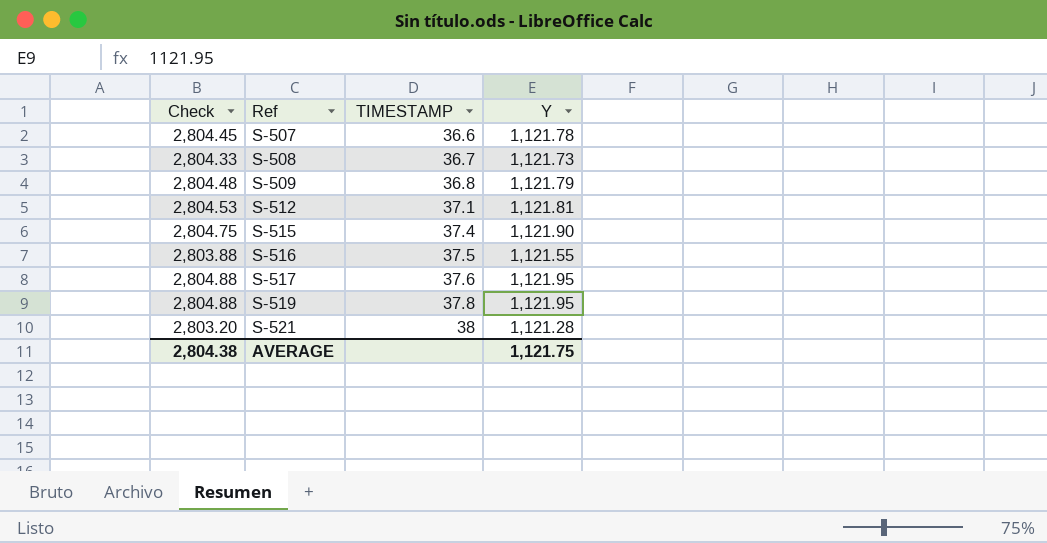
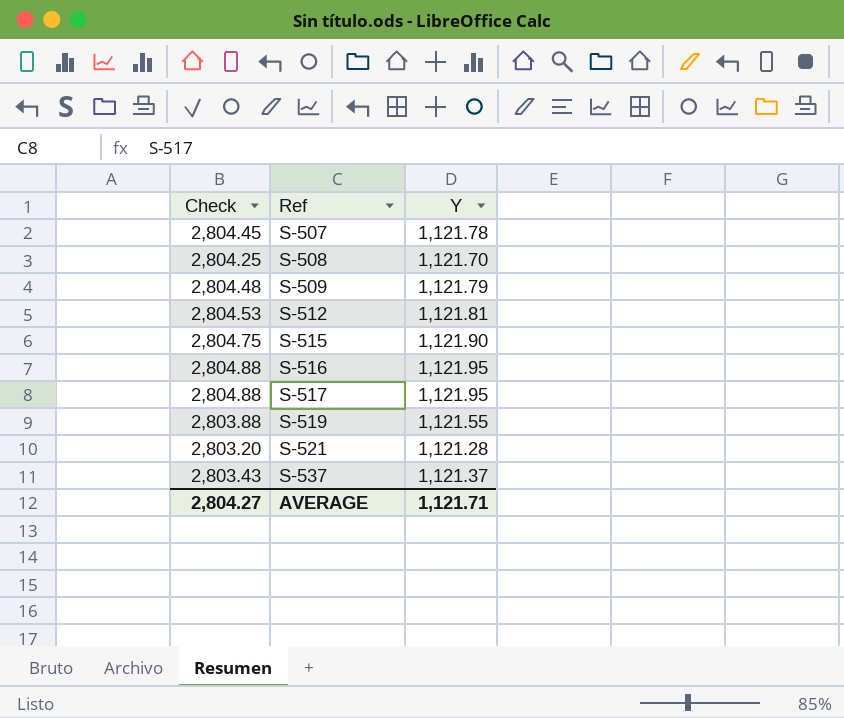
column TIMESTAMP | position: 3 -> none
S-508 | Check: 2,804.33 -> 2,804.25
S-508 | Y: 1,121.73 -> 1,121.70
S-516 | Check: 2,803.88 -> 2,804.88
S-516 | Y: 1,121.55 -> 1,121.95
S-519 | Check: 2,804.88 -> 2,803.88
S-519 | Y: 1,121.95 -> 1,121.55
row S-537: none -> 2,803.43 | 1,121.37
AVERAGE | Check: 2,804.38 -> 2,804.27
AVERAGE | Y: 1,121.75 -> 1,121.71

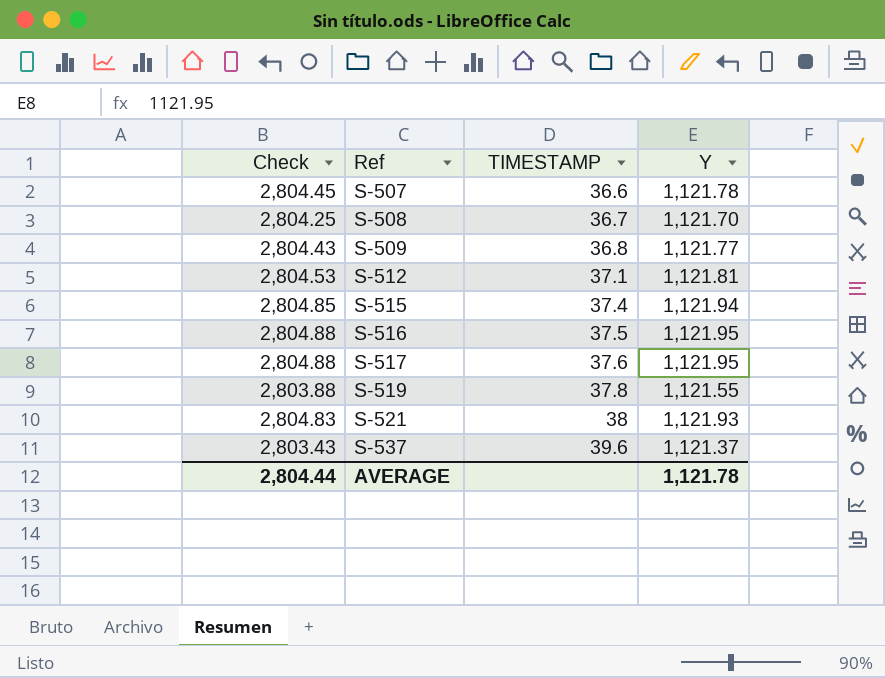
column TIMESTAMP | position: none -> 3
S-509 | Check: 2,804.48 -> 2,804.43
S-509 | Y: 1,121.79 -> 1,121.77
S-515 | Check: 2,804.75 -> 2,804.85
S-515 | Y: 1,121.90 -> 1,121.94
S-521 | Check: 2,803.20 -> 2,804.83
S-521 | Y: 1,121.28 -> 1,121.93
AVERAGE | Check: 2,804.27 -> 2,804.44
AVERAGE | Y: 1,121.71 -> 1,121.78

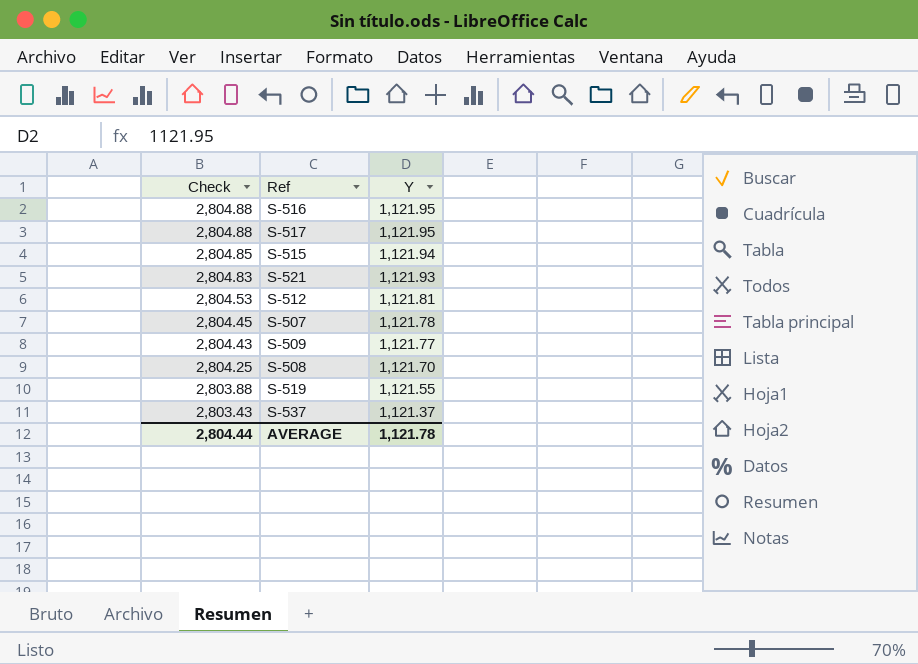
row order: Ref ascending -> Check descending
column TIMESTAMP | position: 3 -> none

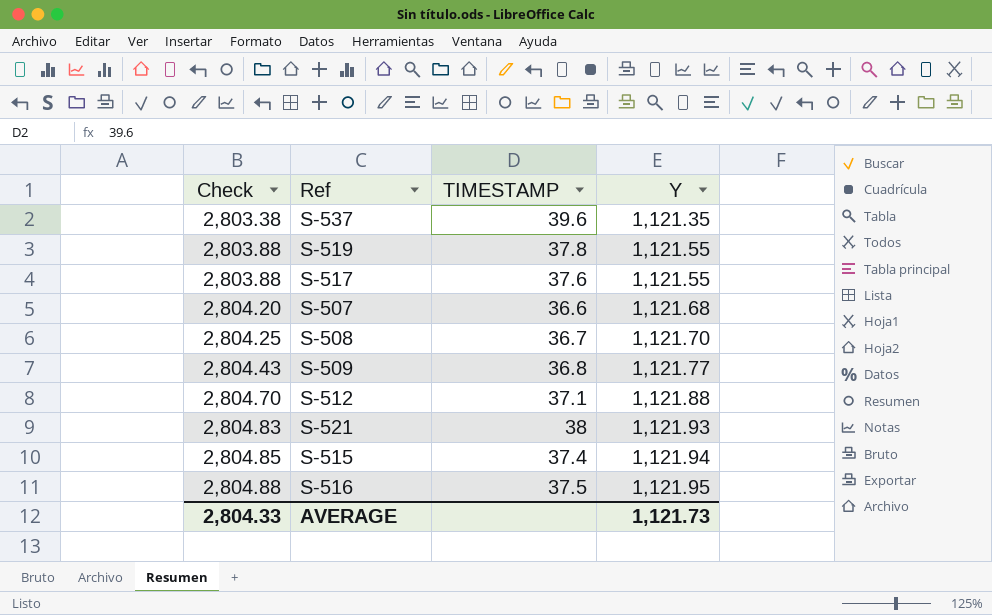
row order: Check descending -> Check ascending
column TIMESTAMP | position: none -> 3
S-537 | Check: 2,803.43 -> 2,803.38
S-537 | Y: 1,121.37 -> 1,121.35
S-517 | Check: 2,804.88 -> 2,803.88
S-517 | Y: 1,121.95 -> 1,121.55
S-507 | Check: 2,804.45 -> 2,804.20
S-507 | Y: 1,121.78 -> 1,121.68
S-512 | Check: 2,804.53 -> 2,804.70
S-512 | Y: 1,121.81 -> 1,121.88
AVERAGE | Check: 2,804.44 -> 2,804.33
AVERAGE | Y: 1,121.78 -> 1,121.73

